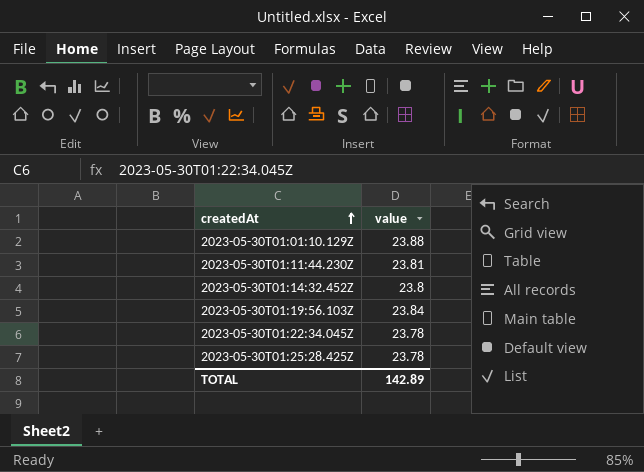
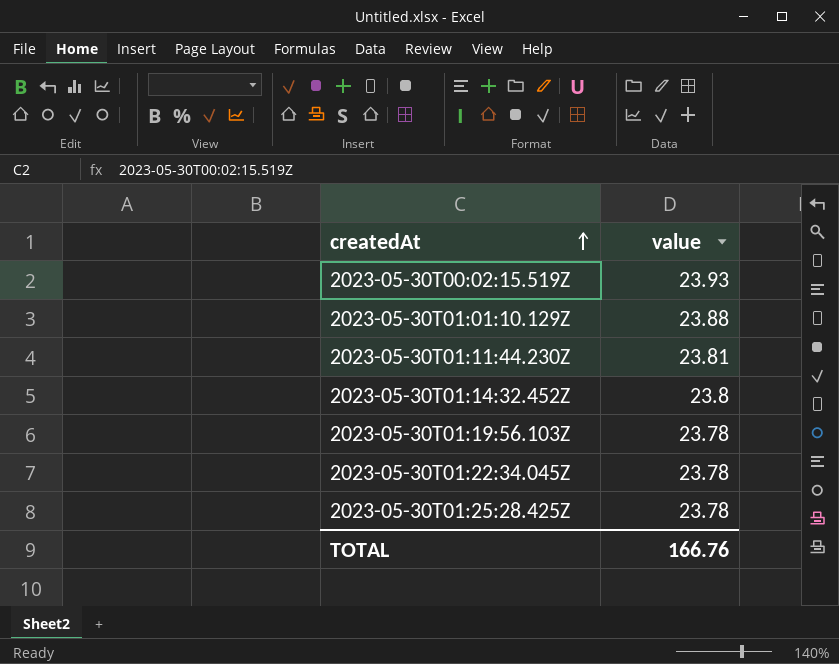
row 2023-05-30T00:02:15.519Z: none -> 23.93
2023-05-30T01:19:56.103Z | value: 23.84 -> 23.78
TOTAL | value: 142.89 -> 166.76

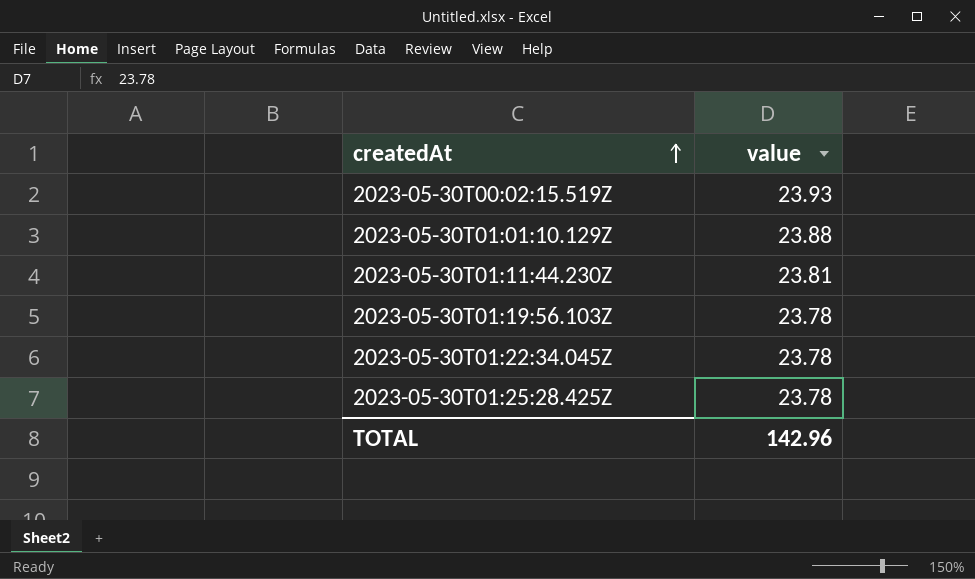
row 2023-05-30T01:14:32.452Z: 23.8 -> none
TOTAL | value: 166.76 -> 142.96

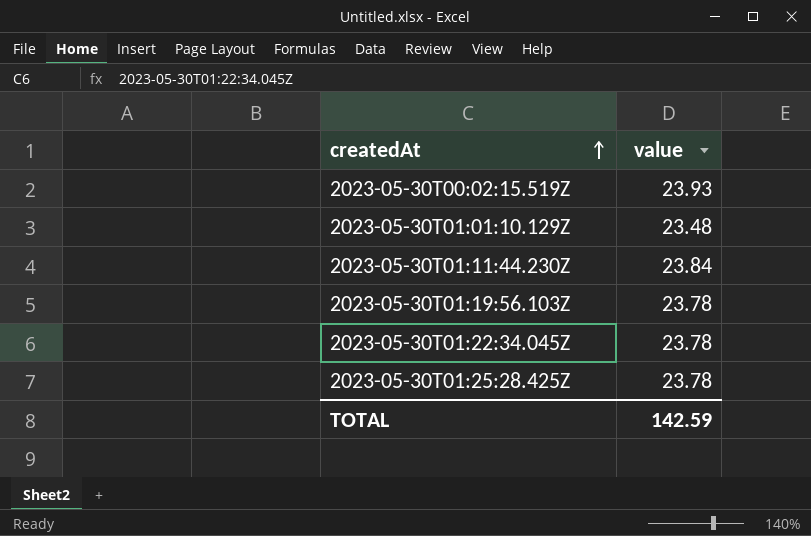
2023-05-30T01:01:10.129Z | value: 23.88 -> 23.48
2023-05-30T01:11:44.230Z | value: 23.81 -> 23.84
TOTAL | value: 142.96 -> 142.59

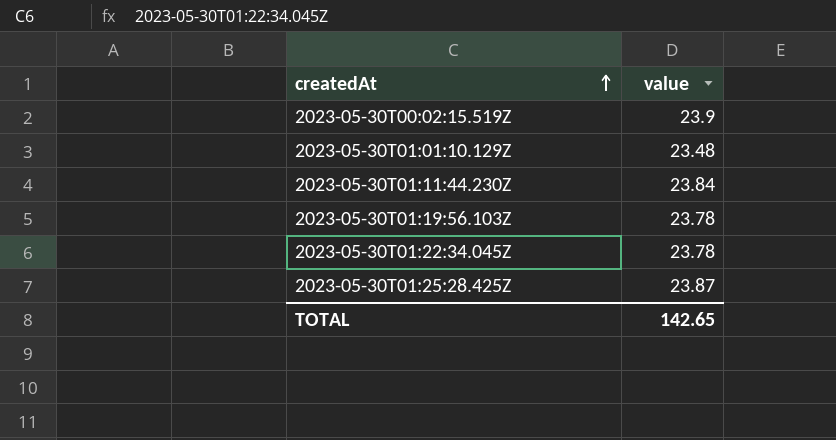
2023-05-30T00:02:15.519Z | value: 23.93 -> 23.9
2023-05-30T01:25:28.425Z | value: 23.78 -> 23.87
TOTAL | value: 142.59 -> 142.65

